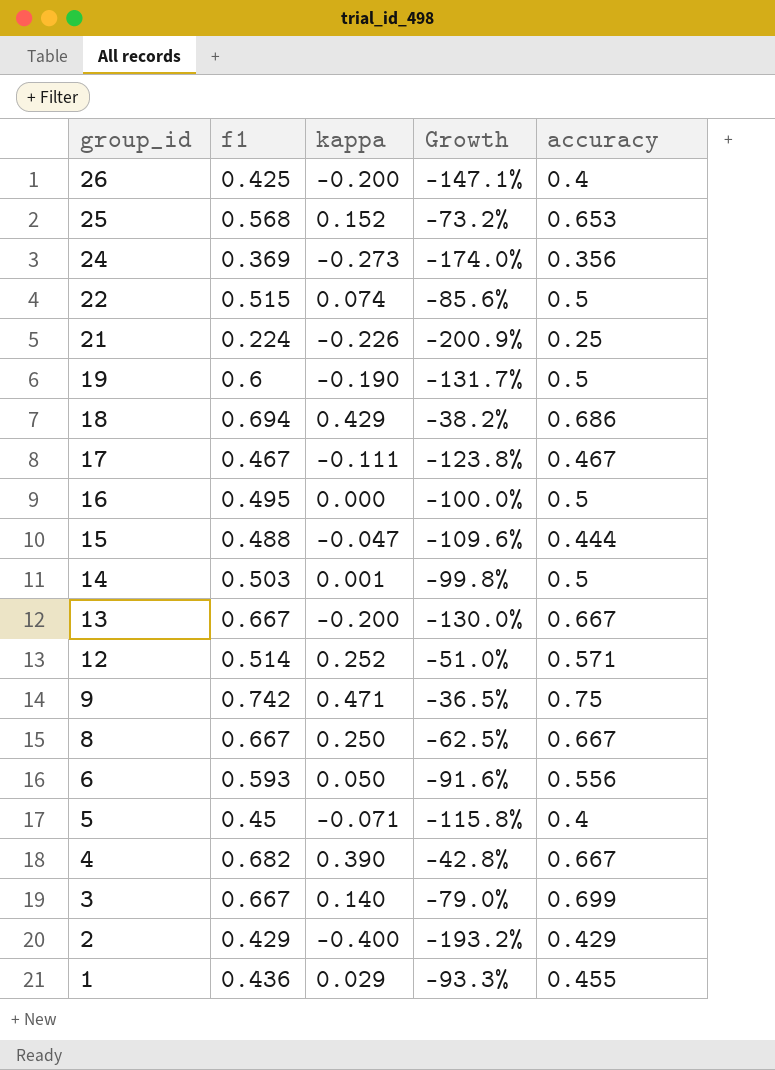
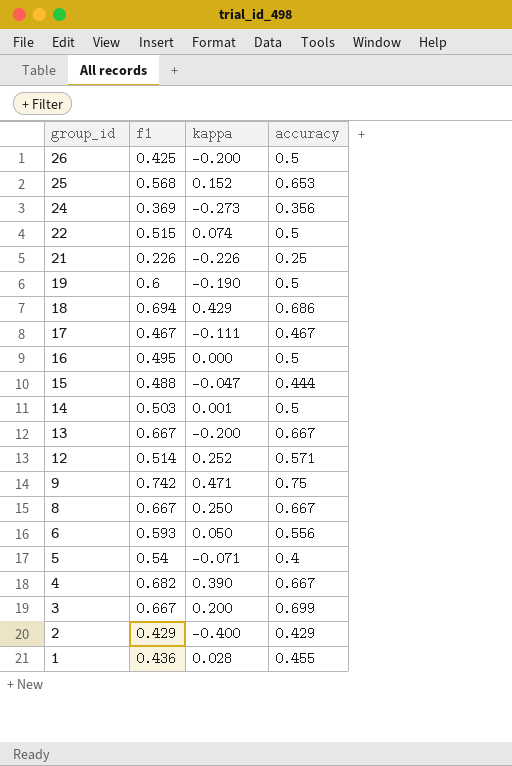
column Growth | formula: ([kappa] - [f1]) / [f1] -> none
26 | accuracy: 0.4 -> 0.5
21 | f1: 0.224 -> 0.226
5 | f1: 0.45 -> 0.54
3 | kappa: 0.140 -> 0.200
1 | kappa: 0.029 -> 0.028

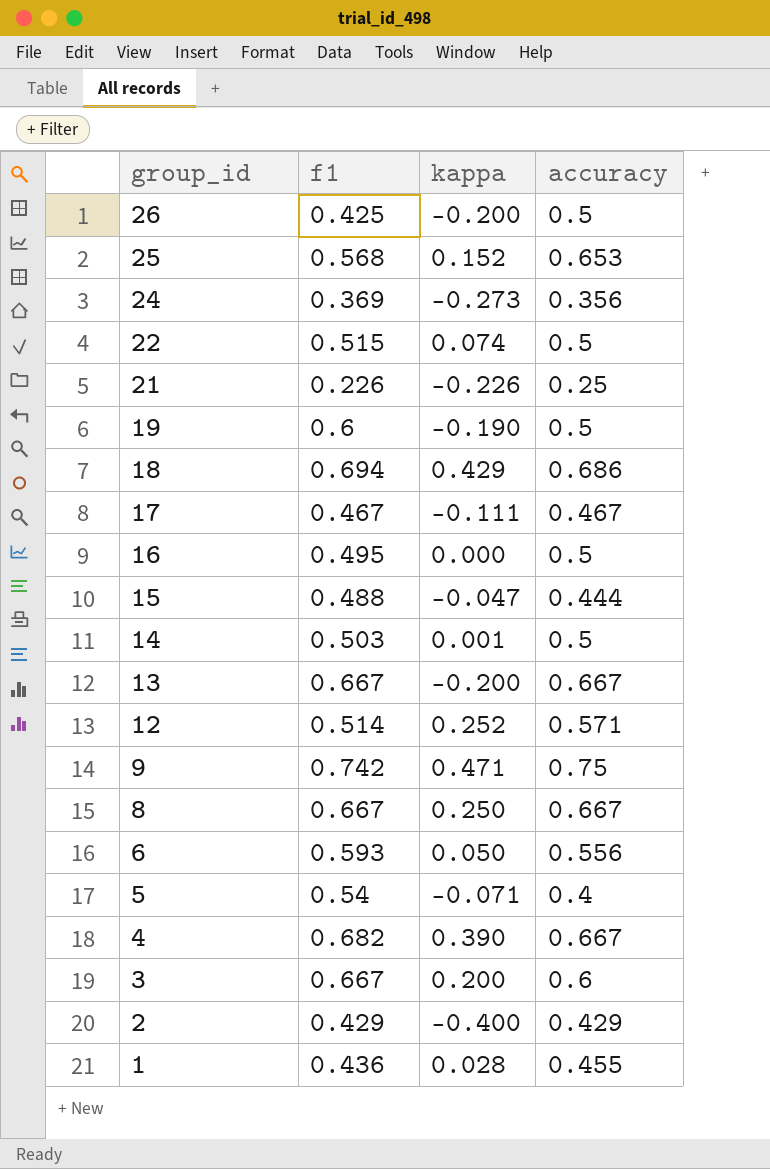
3 | accuracy: 0.699 -> 0.6

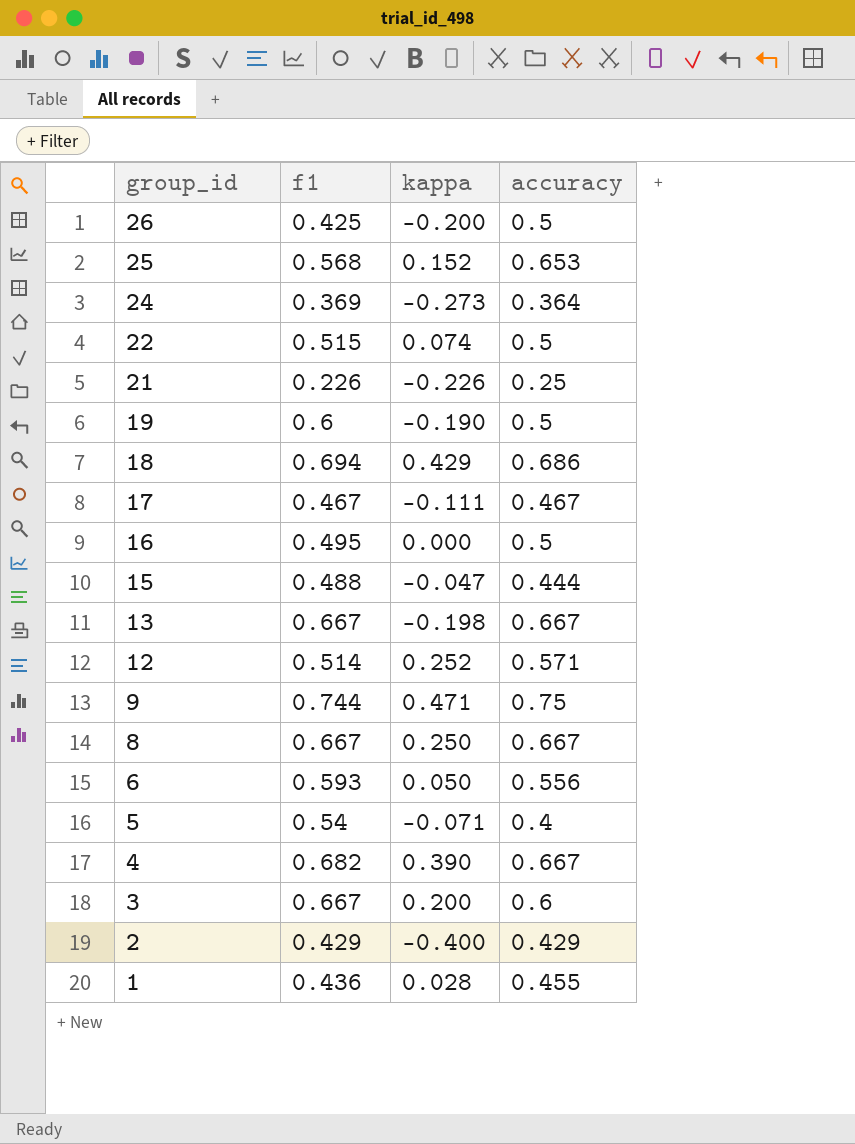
row 14: 0.503 | 0.001 | 0.5 -> none
24 | accuracy: 0.356 -> 0.364
13 | kappa: -0.200 -> -0.198
9 | f1: 0.742 -> 0.744

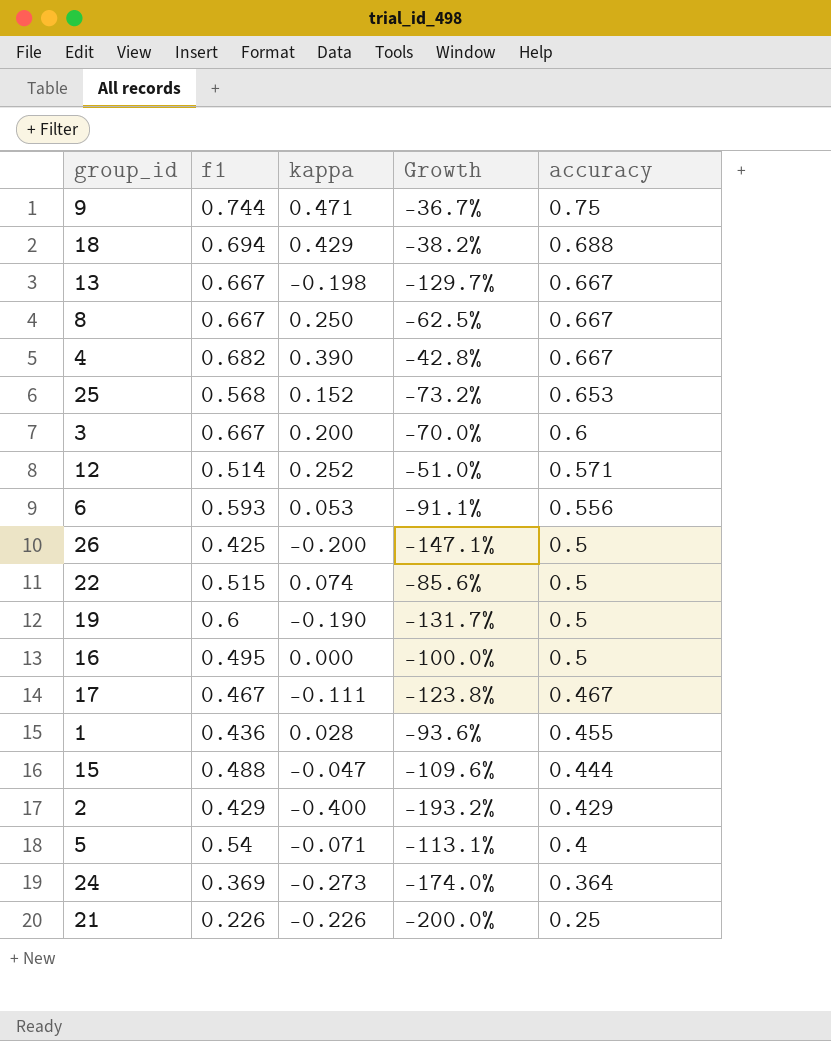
row order: group_id descending -> accuracy descending
column Growth | formula: none -> ([kappa] - [f1]) / [f1]
18 | accuracy: 0.686 -> 0.688
6 | kappa: 0.050 -> 0.053

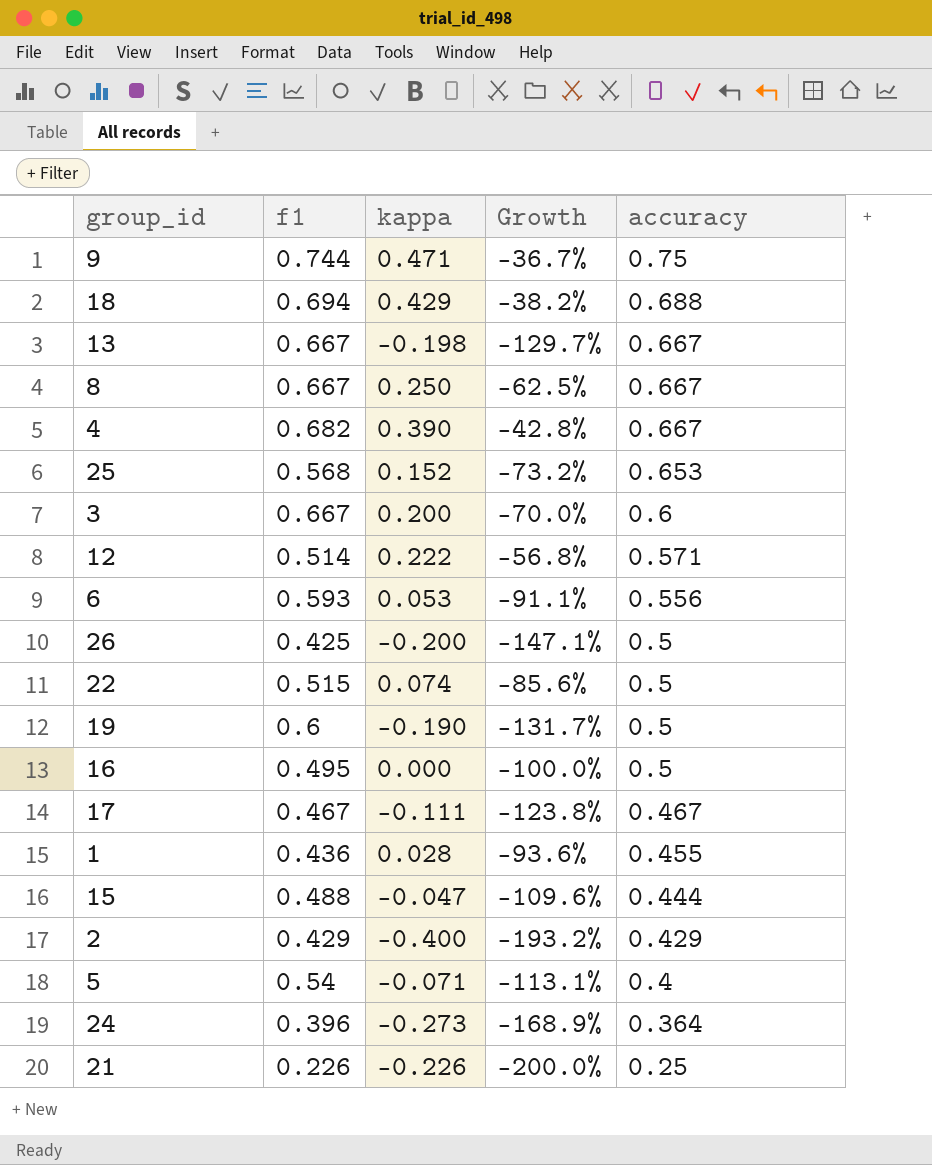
12 | kappa: 0.252 -> 0.222
12 | Growth: -51.0% -> -56.8%
24 | f1: 0.369 -> 0.396
24 | Growth: -174.0% -> -168.9%

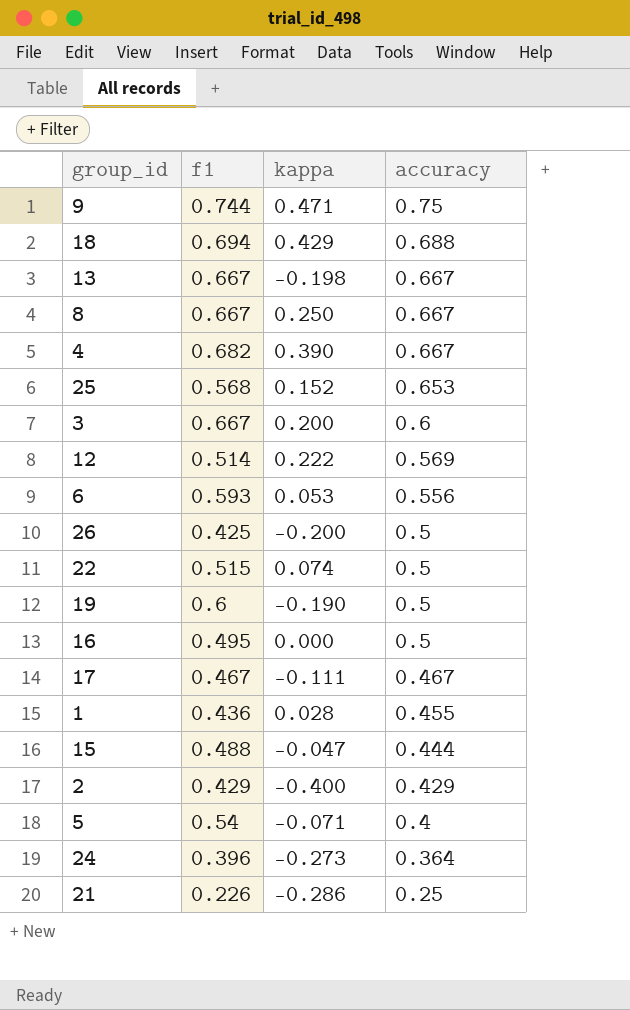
column Growth | formula: ([kappa] - [f1]) / [f1] -> none
12 | accuracy: 0.571 -> 0.569
21 | kappa: -0.226 -> -0.286

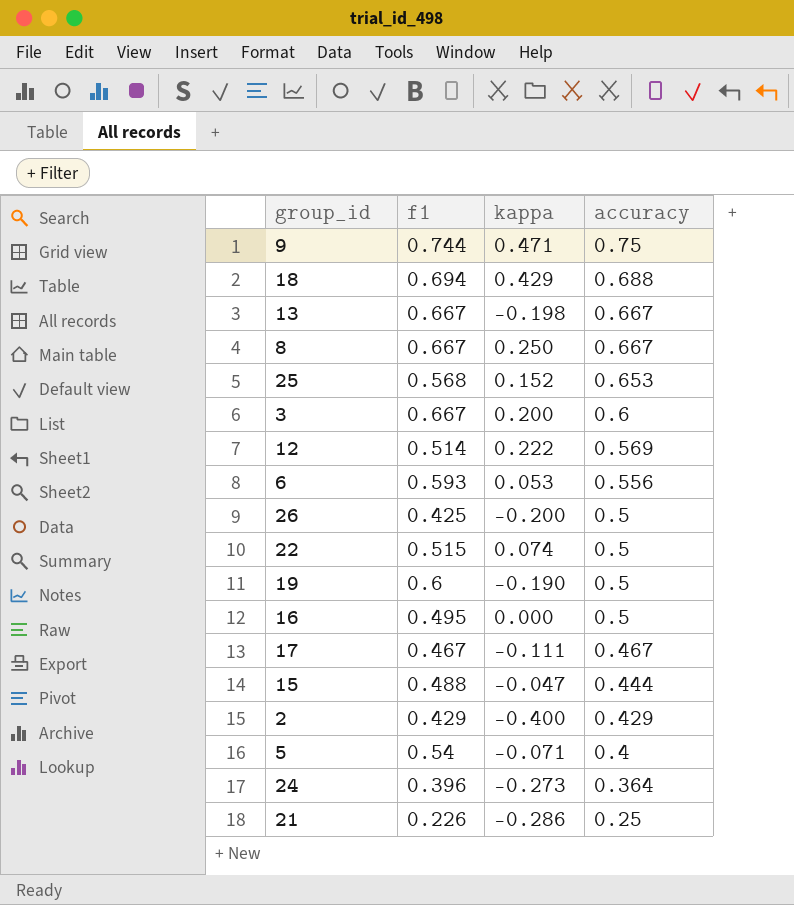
row 4: 0.682 | 0.390 | 0.667 -> none
row 1: 0.436 | 0.028 | 0.455 -> none

